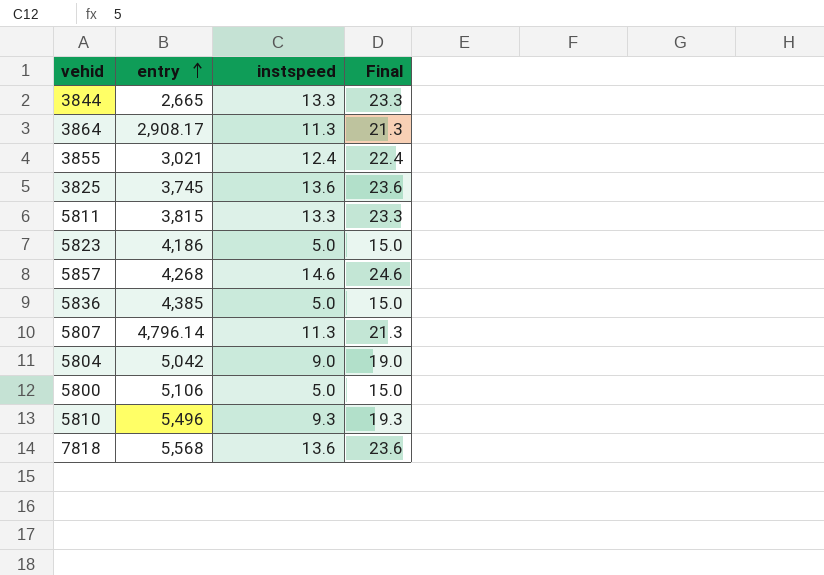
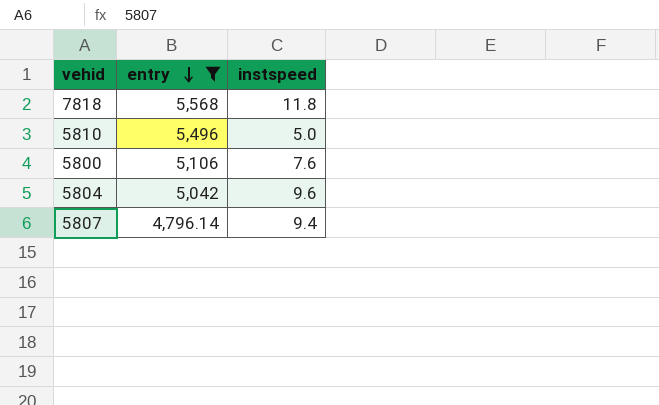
filter: none -> entry >= 4,796.14
row order: entry ascending -> entry descending
column Final | formula: [instspeed] + 10 -> none
7818 | instspeed: 13.6 -> 11.8
5810 | instspeed: 9.3 -> 5.0
5800 | instspeed: 5.0 -> 7.6
5804 | instspeed: 9.0 -> 9.6
5807 | instspeed: 11.3 -> 9.4

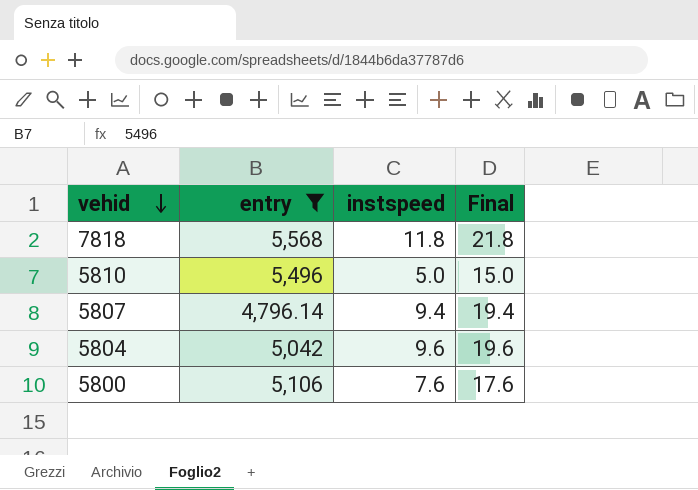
row order: entry descending -> vehid descending
column Final | formula: none -> [instspeed] + 10

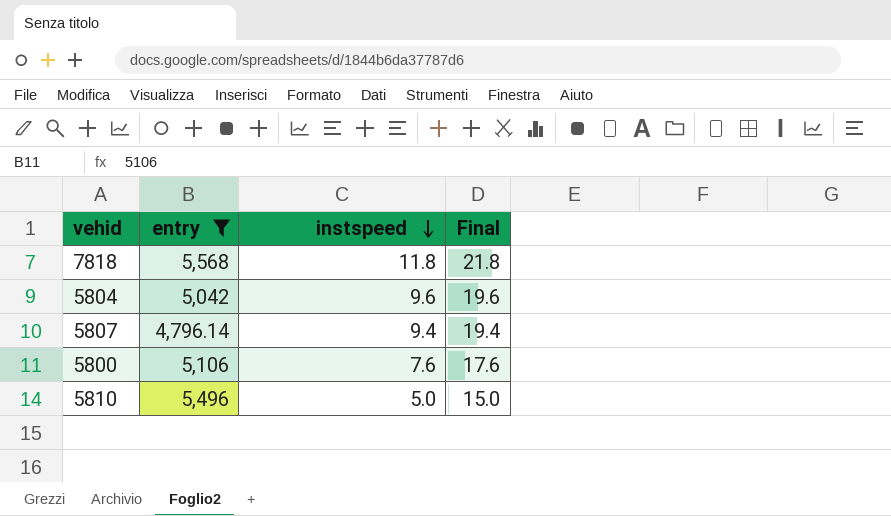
row order: vehid descending -> instspeed descending

